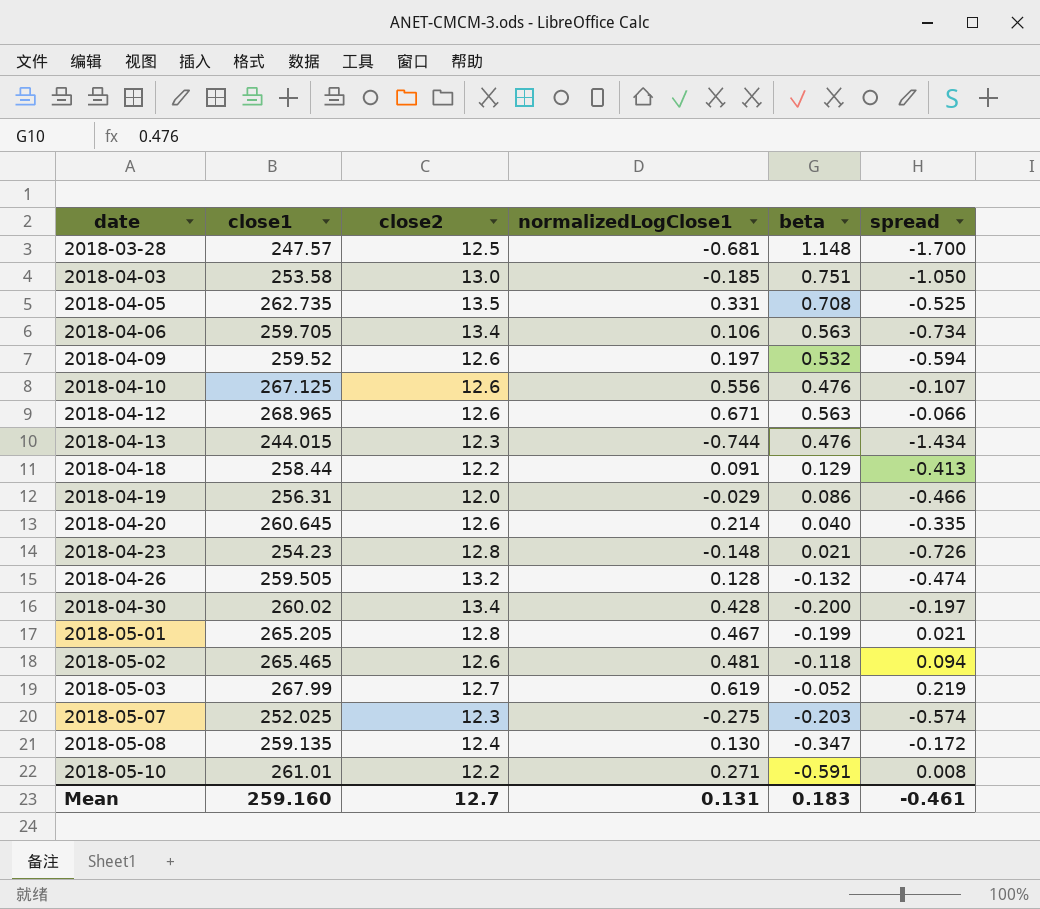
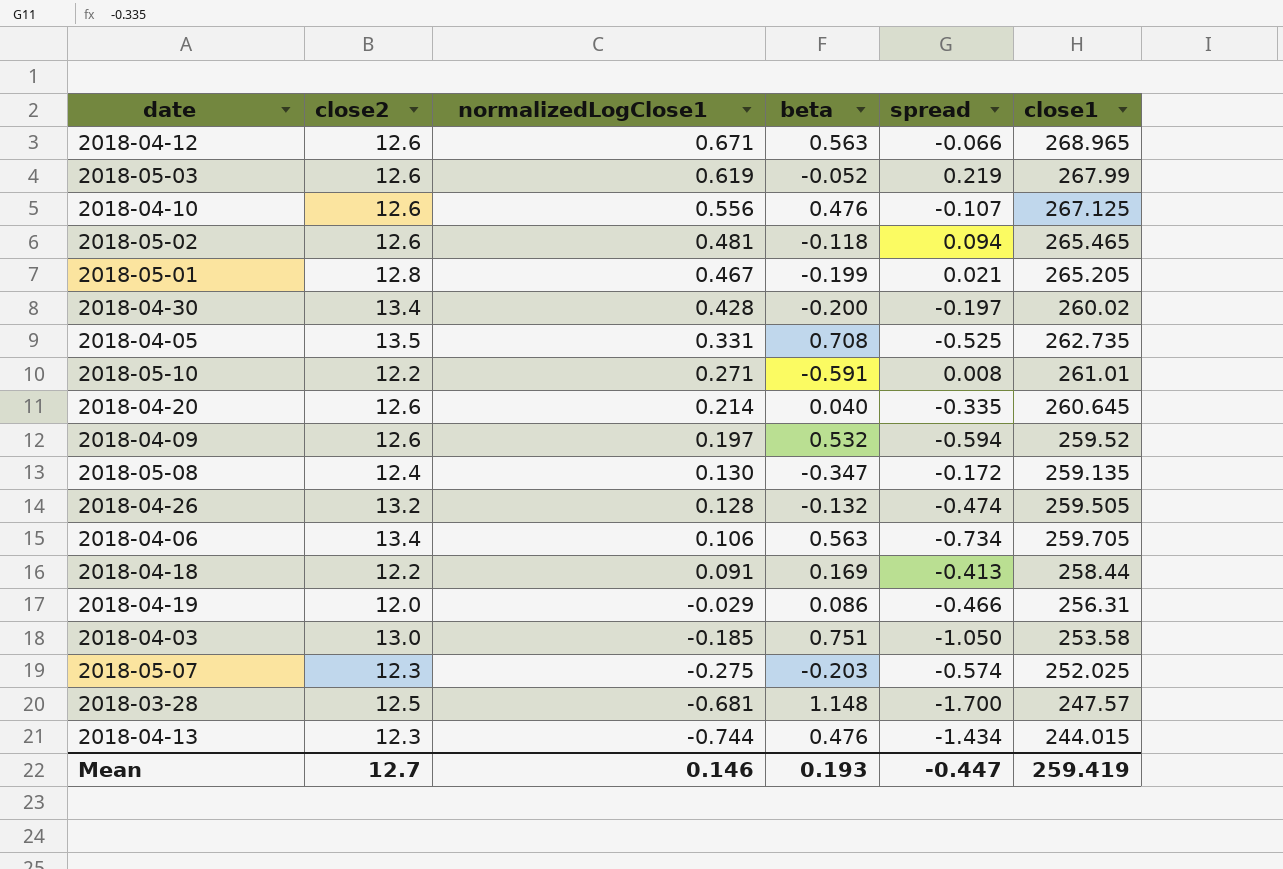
row order: date ascending -> normalizedLogClose1 descending
column close1 | position: 2 -> 6
row 2018-04-23: 254.23 | 12.8 | -0.148 | 0.021 | -0.726 -> none
2018-05-03 | close2: 12.7 -> 12.6
2018-04-18 | beta: 0.129 -> 0.169
Mean | normalizedLogClose1: 0.131 -> 0.146
Mean | beta: 0.183 -> 0.193
Mean | spread: -0.461 -> -0.447
Mean | close1: 259.160 -> 259.419

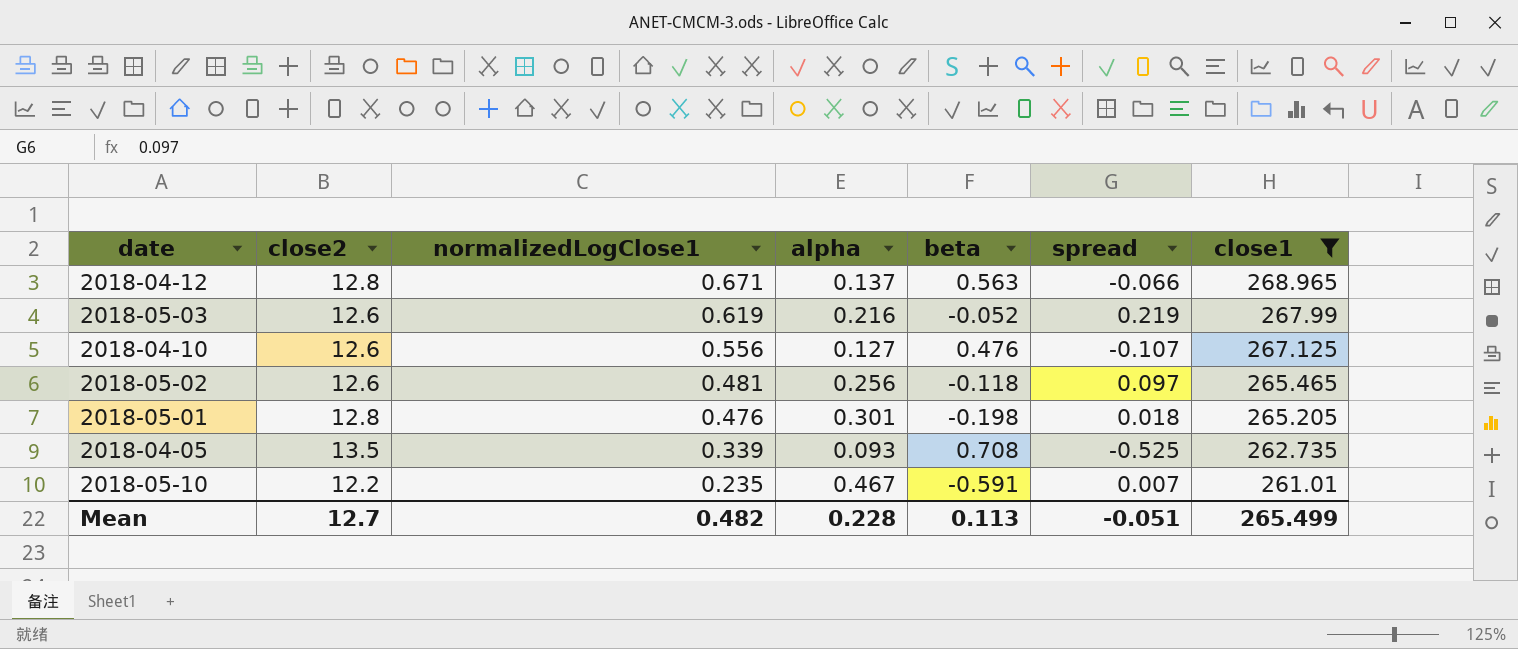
filter: none -> close1 >= 261.01
column alpha | position: none -> 4
2018-04-12 | close2: 12.6 -> 12.8
2018-05-02 | spread: 0.094 -> 0.097
2018-05-01 | normalizedLogClose1: 0.467 -> 0.476
2018-05-01 | beta: -0.199 -> -0.198
2018-05-01 | spread: 0.021 -> 0.018
2018-04-05 | normalizedLogClose1: 0.331 -> 0.339
2018-05-10 | normalizedLogClose1: 0.271 -> 0.235
2018-05-10 | spread: 0.008 -> 0.007
Mean | normalizedLogClose1: 0.146 -> 0.482
Mean | beta: 0.193 -> 0.113
Mean | spread: -0.447 -> -0.051
Mean | close1: 259.419 -> 265.499

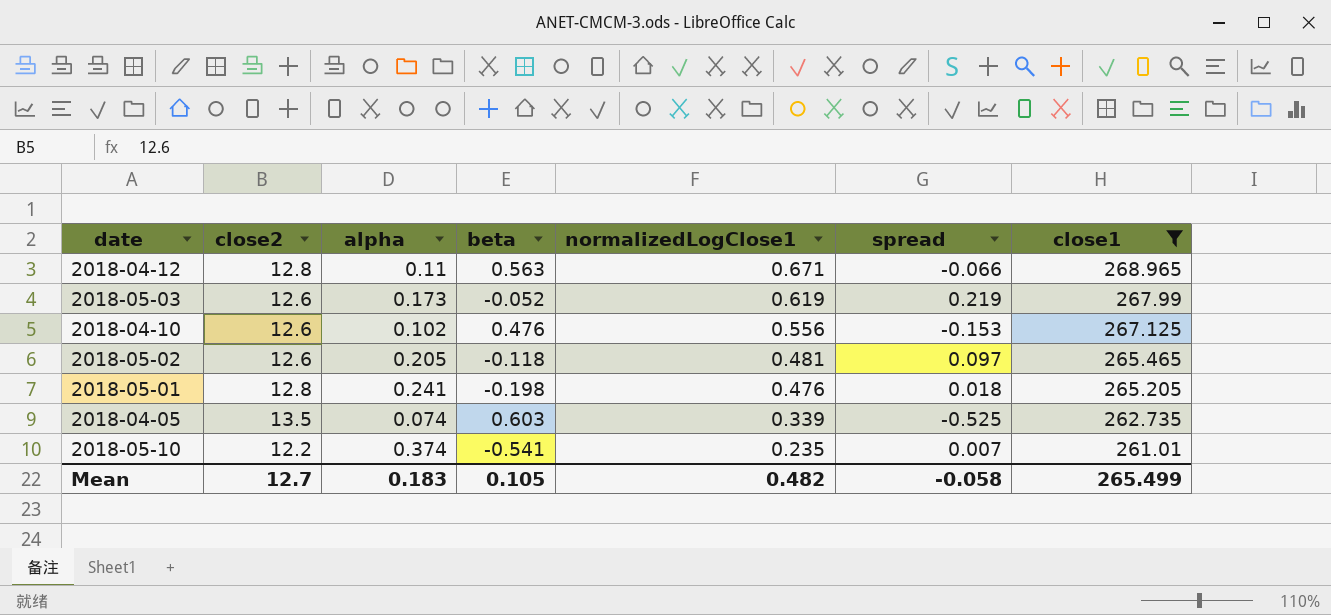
column normalizedLogClose1 | position: 3 -> 5
2018-04-12 | alpha: 0.137 -> 0.11
2018-05-03 | alpha: 0.216 -> 0.173
2018-04-10 | alpha: 0.127 -> 0.102
2018-04-10 | spread: -0.107 -> -0.153
2018-05-02 | alpha: 0.256 -> 0.205
2018-05-01 | alpha: 0.301 -> 0.241
2018-04-05 | alpha: 0.093 -> 0.074
2018-04-05 | beta: 0.708 -> 0.603
2018-05-10 | alpha: 0.467 -> 0.374
2018-05-10 | beta: -0.591 -> -0.541
Mean | alpha: 0.228 -> 0.183
Mean | beta: 0.113 -> 0.105
Mean | spread: -0.051 -> -0.058

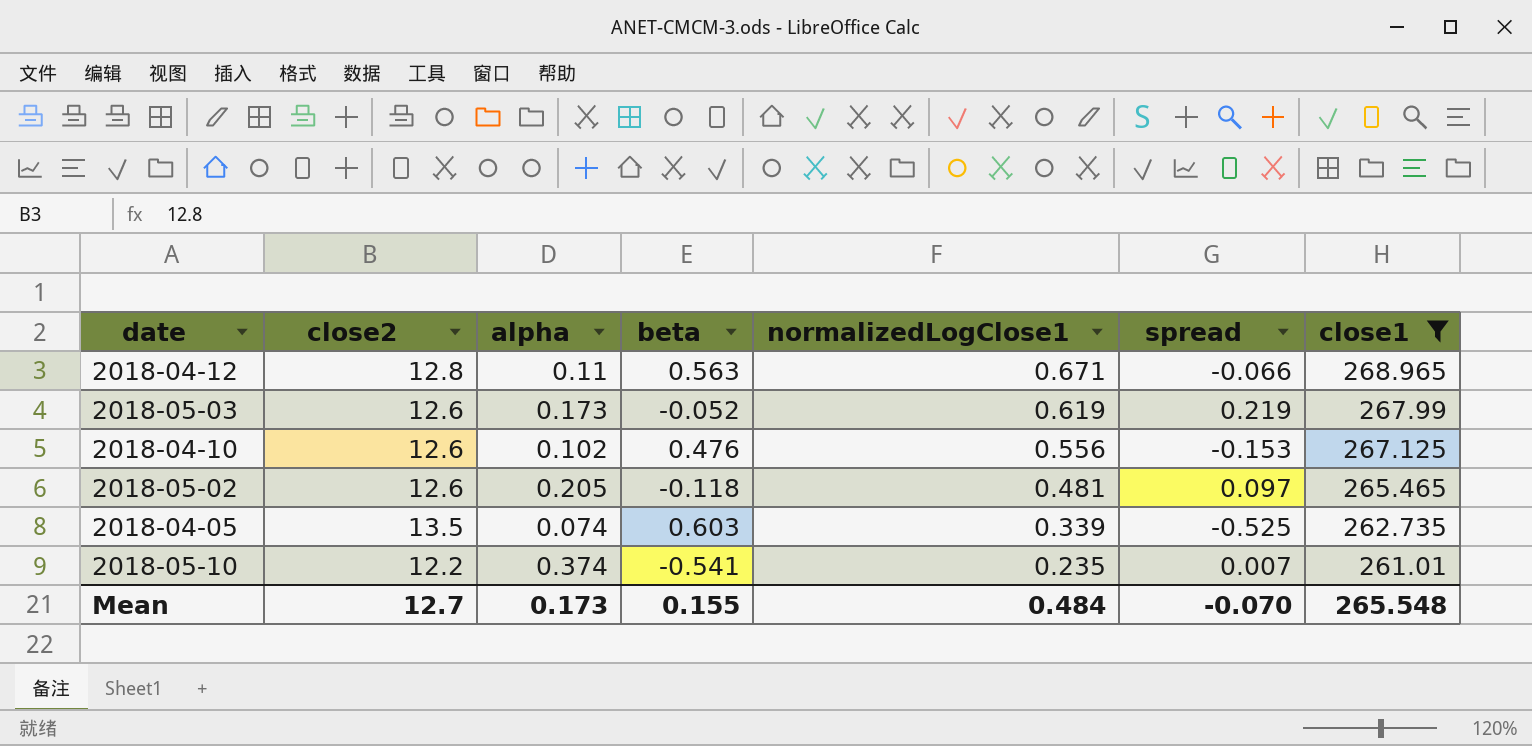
row 2018-05-01: 12.8 | 0.241 | -0.198 | 0.476 | 0.018 | 265.205 -> none
Mean | alpha: 0.183 -> 0.173
Mean | beta: 0.105 -> 0.155
Mean | normalizedLogClose1: 0.482 -> 0.484
Mean | spread: -0.058 -> -0.070
Mean | close1: 265.499 -> 265.548

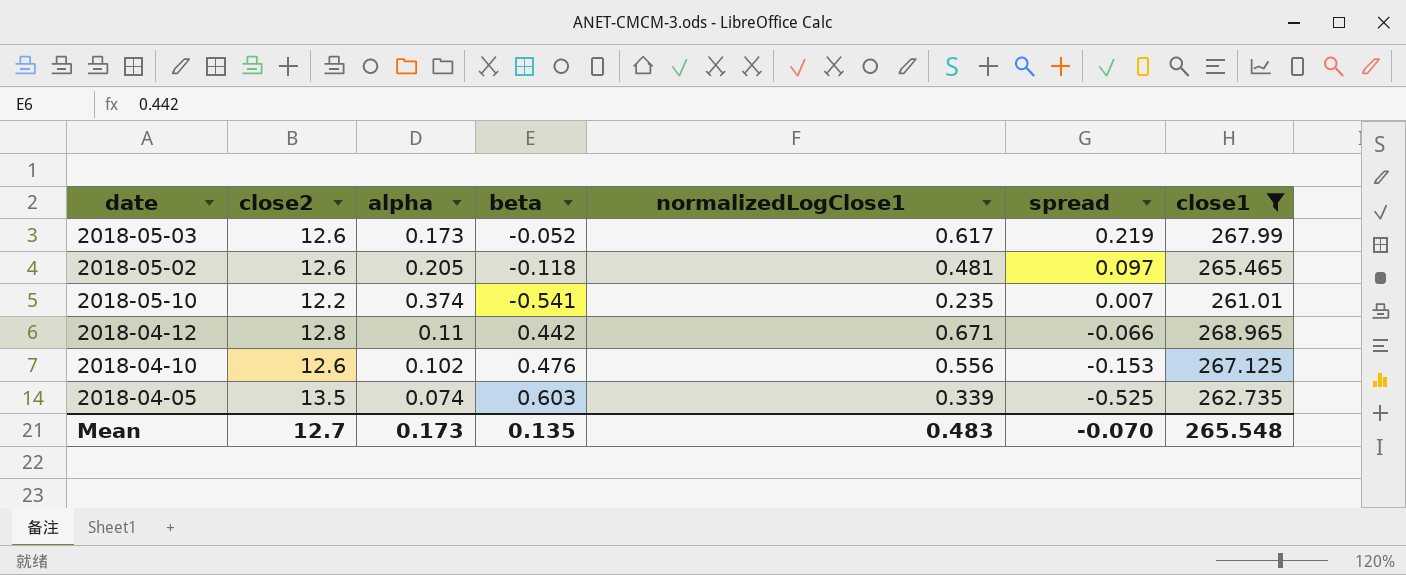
row order: normalizedLogClose1 descending -> spread descending
2018-05-03 | normalizedLogClose1: 0.619 -> 0.617
2018-04-12 | beta: 0.563 -> 0.442
Mean | beta: 0.155 -> 0.135
Mean | normalizedLogClose1: 0.484 -> 0.483

